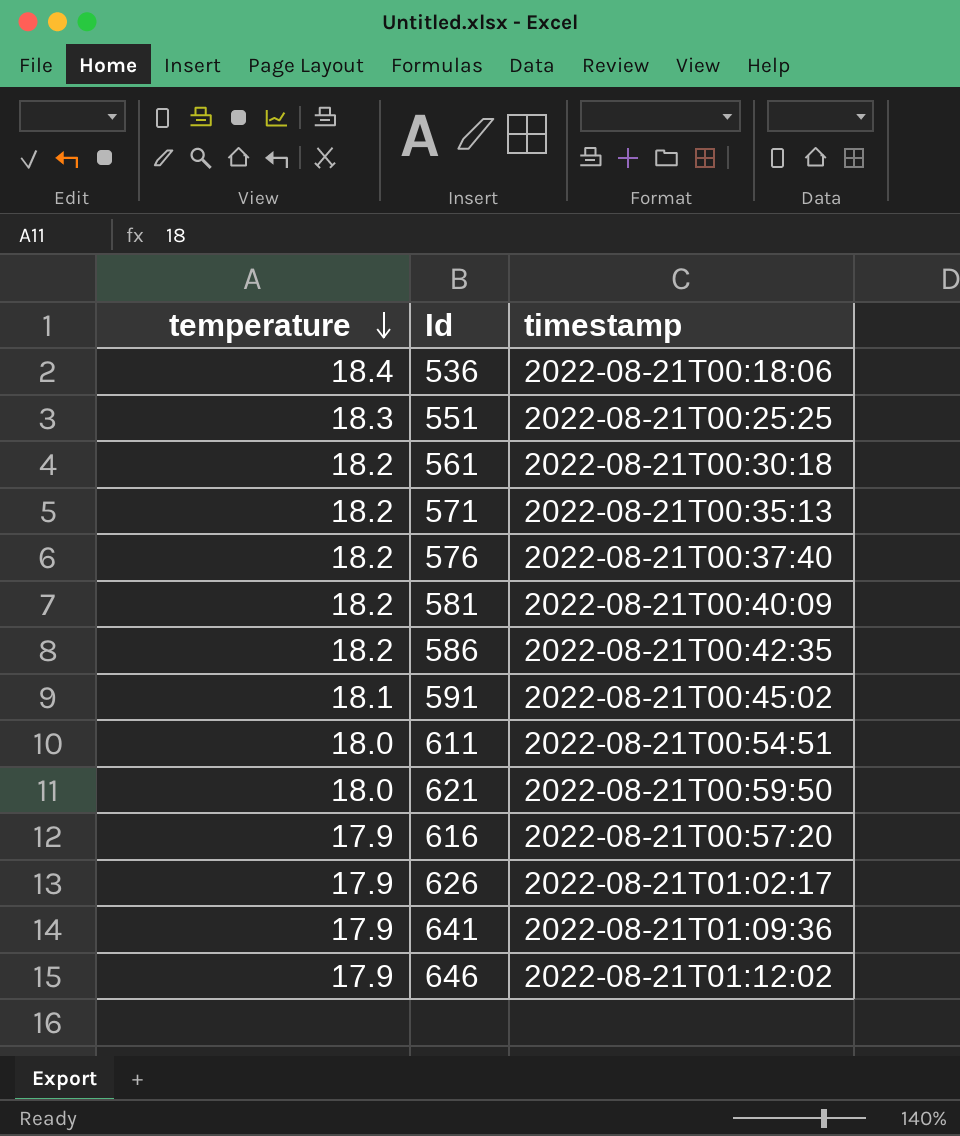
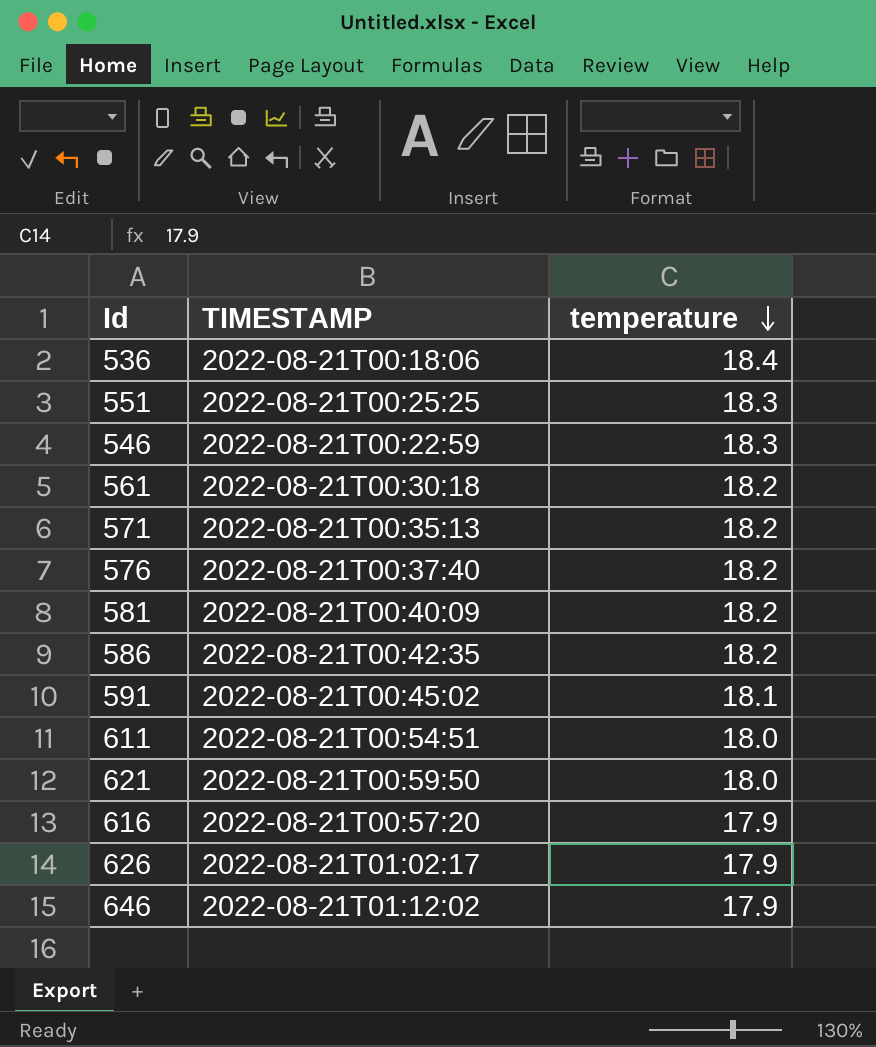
column name: timestamp -> TIMESTAMP
column temperature | position: 1 -> 3
row 641: 17.9 | 2022-08-21T01:09:36 -> none
row 546: none -> 2022-08-21T00:22:59 | 18.3

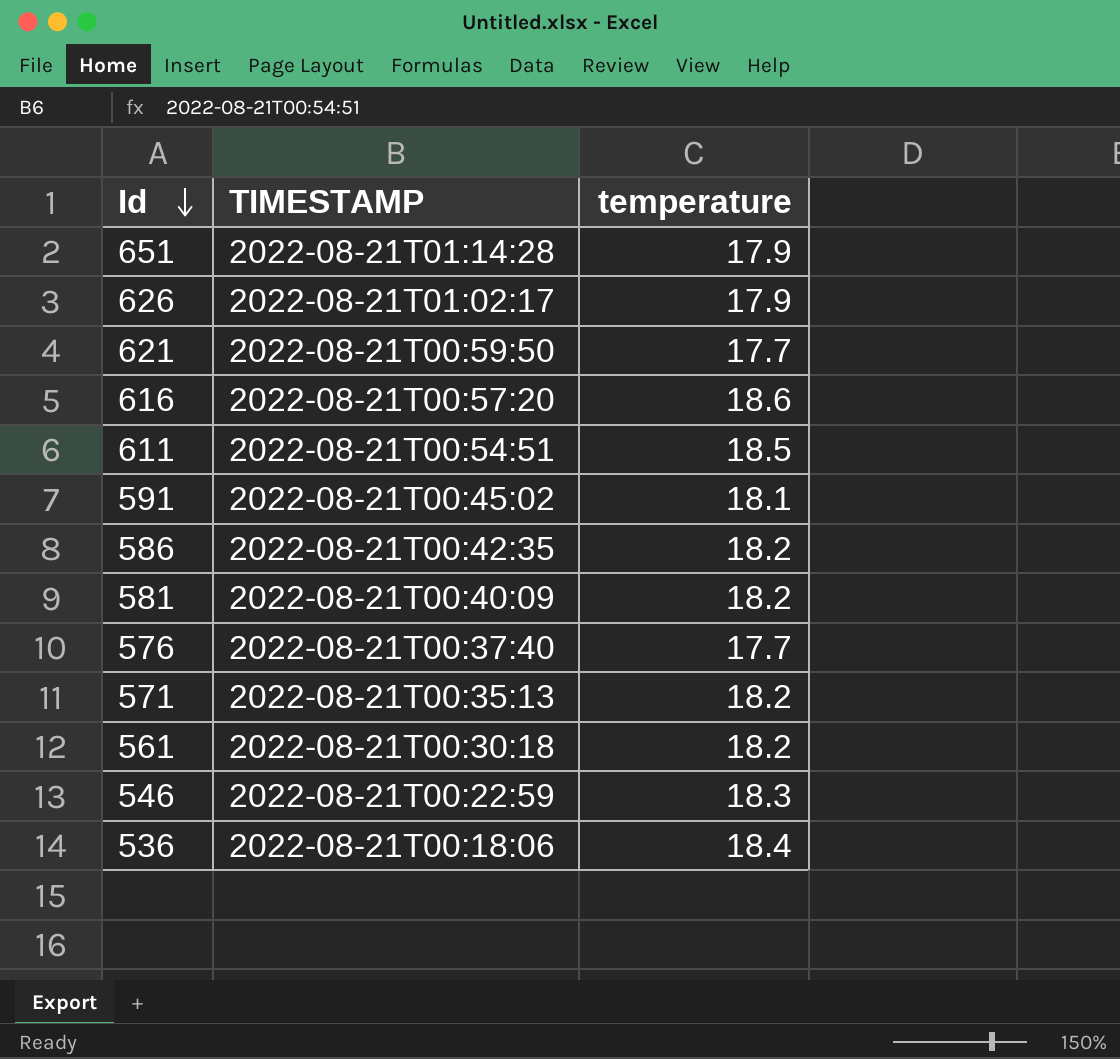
row order: temperature descending -> Id descending
row 551: 2022-08-21T00:25:25 | 18.3 -> none
row 646: 2022-08-21T01:12:02 | 17.9 -> none
row 651: none -> 2022-08-21T01:14:28 | 17.9
621 | temperature: 18.0 -> 17.7
616 | temperature: 17.9 -> 18.6
611 | temperature: 18.0 -> 18.5
576 | temperature: 18.2 -> 17.7

